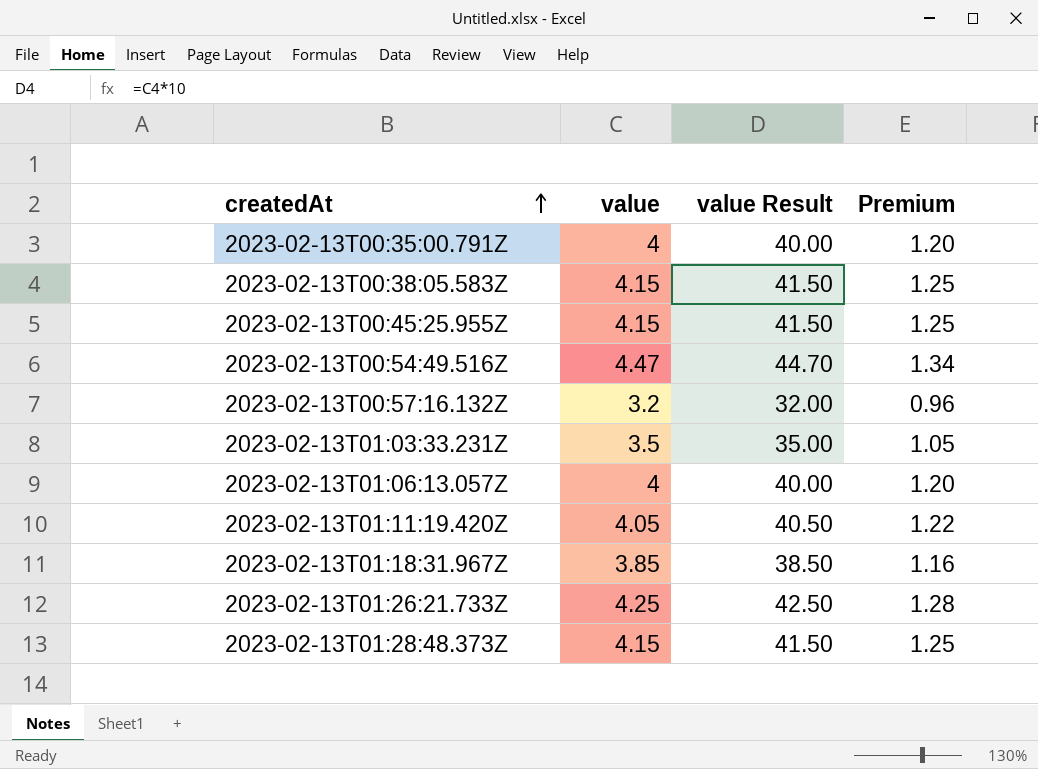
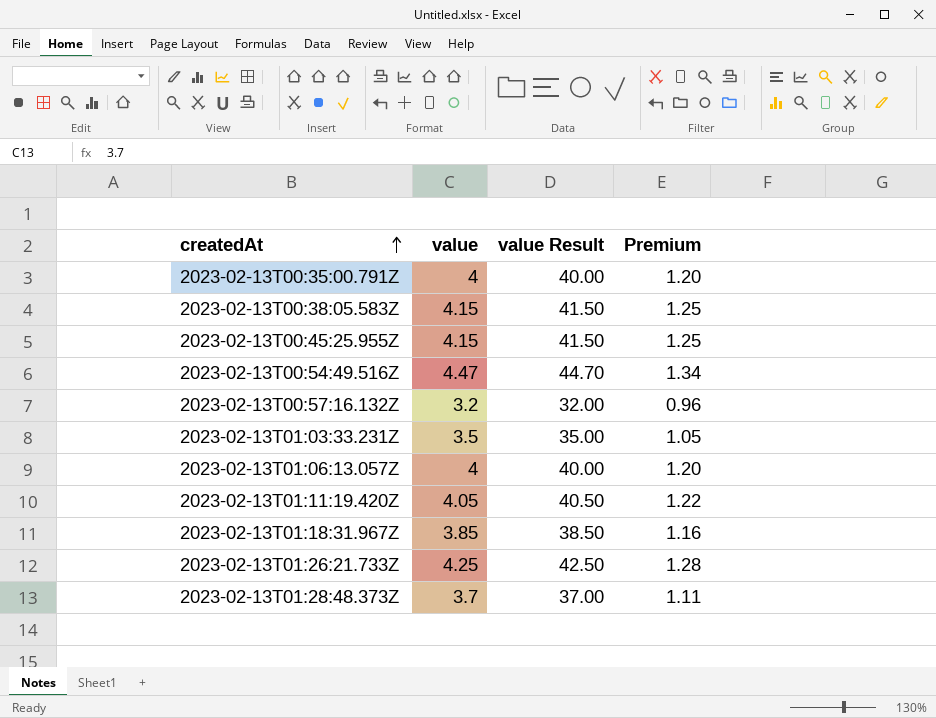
2023-02-13T01:28:48.373Z | value: 4.15 -> 3.7
2023-02-13T01:28:48.373Z | value Result: 41.50 -> 37.00
2023-02-13T01:28:48.373Z | Premium: 1.25 -> 1.11

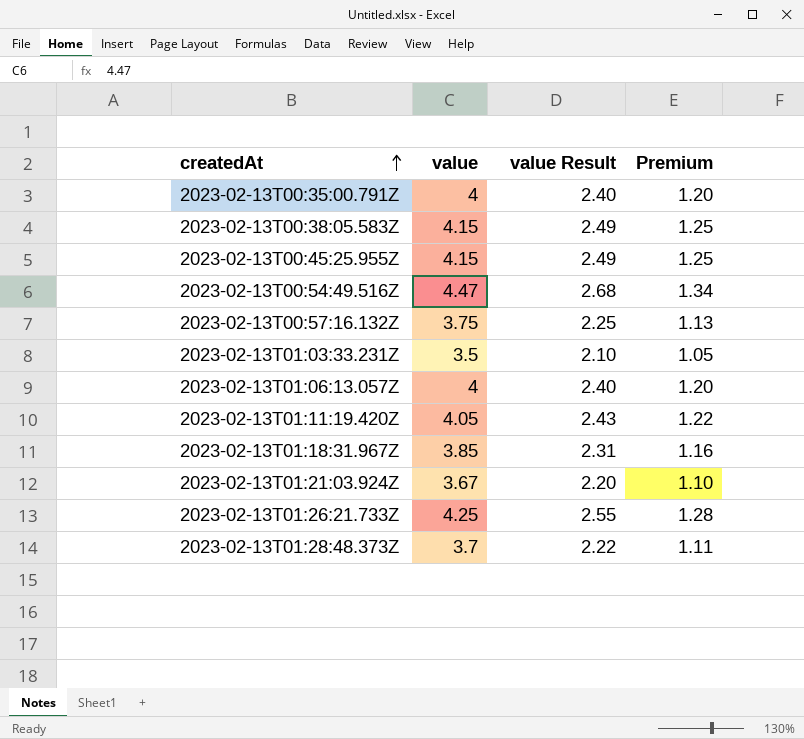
column value Result | formula: [value] * 10 -> [value] * 0.6
2023-02-13T00:57:16.132Z | value: 3.2 -> 3.75
2023-02-13T00:57:16.132Z | Premium: 0.96 -> 1.13
row 2023-02-13T01:21:03.924Z: none -> 3.67 | 2.20 | 1.10

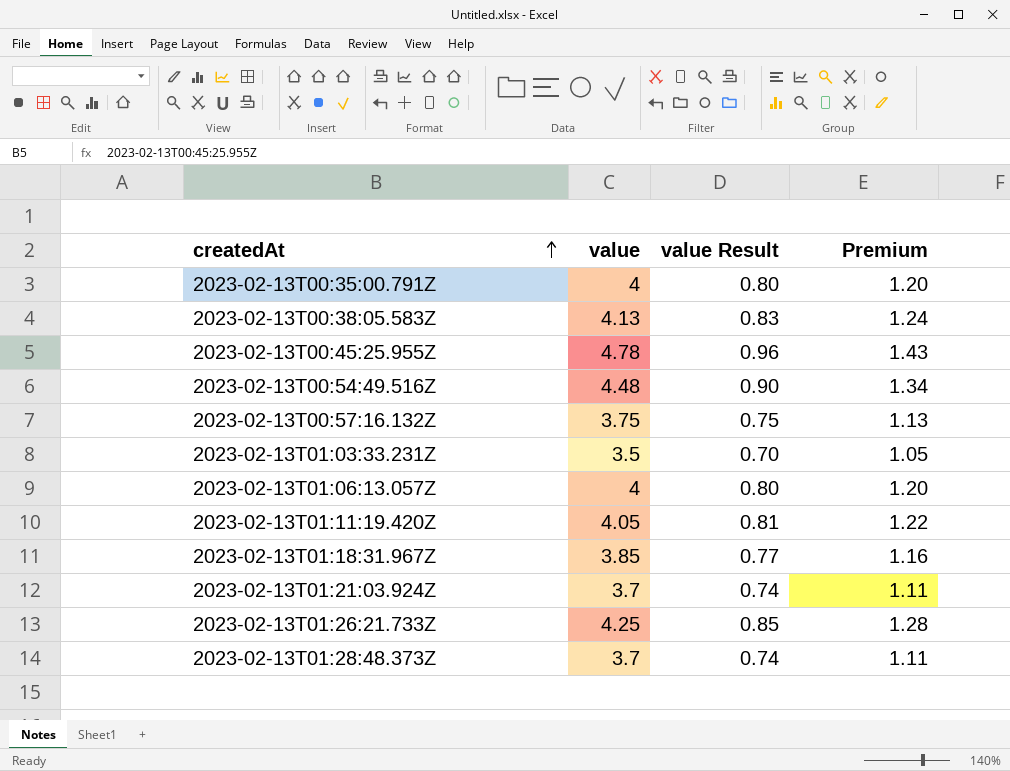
column value Result | formula: [value] * 0.6 -> [value] * 0.2
2023-02-13T00:38:05.583Z | value: 4.15 -> 4.13
2023-02-13T00:38:05.583Z | Premium: 1.25 -> 1.24
2023-02-13T00:45:25.955Z | value: 4.15 -> 4.78
2023-02-13T00:45:25.955Z | Premium: 1.25 -> 1.43
2023-02-13T00:54:49.516Z | value: 4.47 -> 4.48
2023-02-13T01:21:03.924Z | value: 3.67 -> 3.7
2023-02-13T01:21:03.924Z | Premium: 1.10 -> 1.11

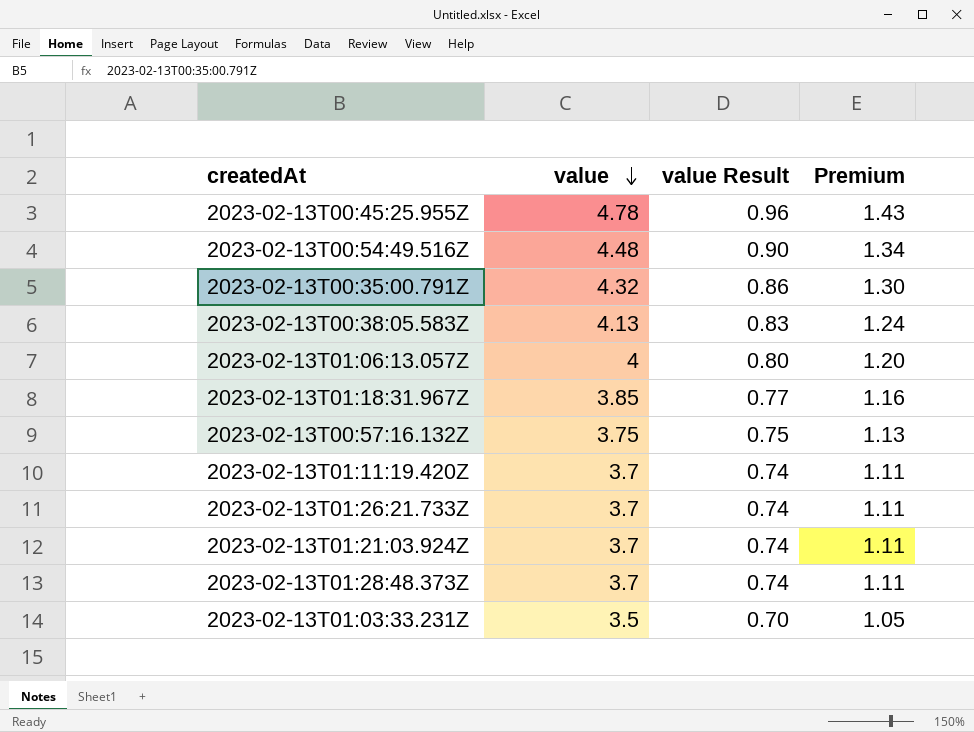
row order: createdAt ascending -> value descending
2023-02-13T00:35:00.791Z | value: 4 -> 4.32
2023-02-13T00:35:00.791Z | value Result: 0.80 -> 0.86
2023-02-13T00:35:00.791Z | Premium: 1.20 -> 1.30
2023-02-13T01:11:19.420Z | value: 4.05 -> 3.7
2023-02-13T01:11:19.420Z | value Result: 0.81 -> 0.74
2023-02-13T01:11:19.420Z | Premium: 1.22 -> 1.11
2023-02-13T01:26:21.733Z | value: 4.25 -> 3.7
2023-02-13T01:26:21.733Z | value Result: 0.85 -> 0.74
2023-02-13T01:26:21.733Z | Premium: 1.28 -> 1.11

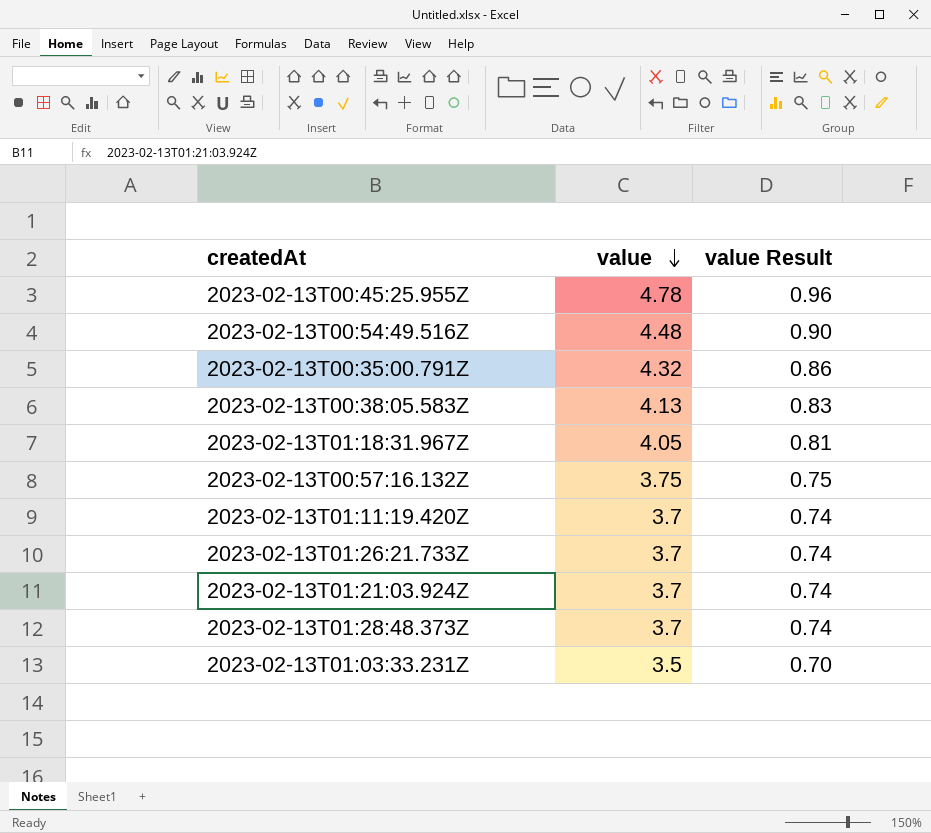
column Premium | formula: [value] * 0.3 -> none
row 2023-02-13T01:06:13.057Z: 4 | 0.80 | 1.20 -> none
2023-02-13T01:18:31.967Z | value: 3.85 -> 4.05
2023-02-13T01:18:31.967Z | value Result: 0.77 -> 0.81

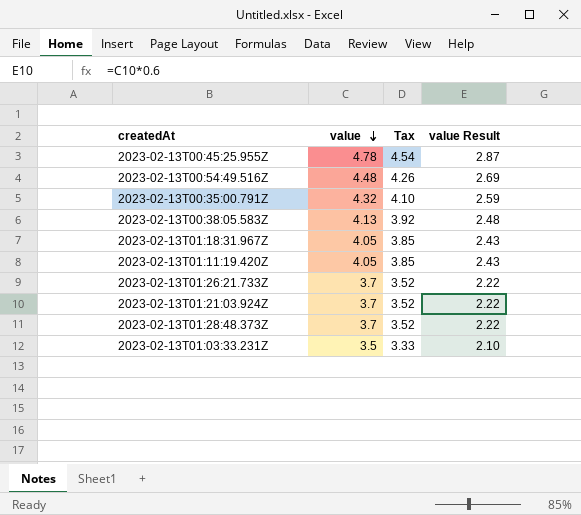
column Tax | formula: none -> [value] * 0.95
column value Result | formula: [value] * 0.2 -> [value] * 0.6
row 2023-02-13T00:57:16.132Z: 3.75 | 0.75 -> none
2023-02-13T01:11:19.420Z | value: 3.7 -> 4.05

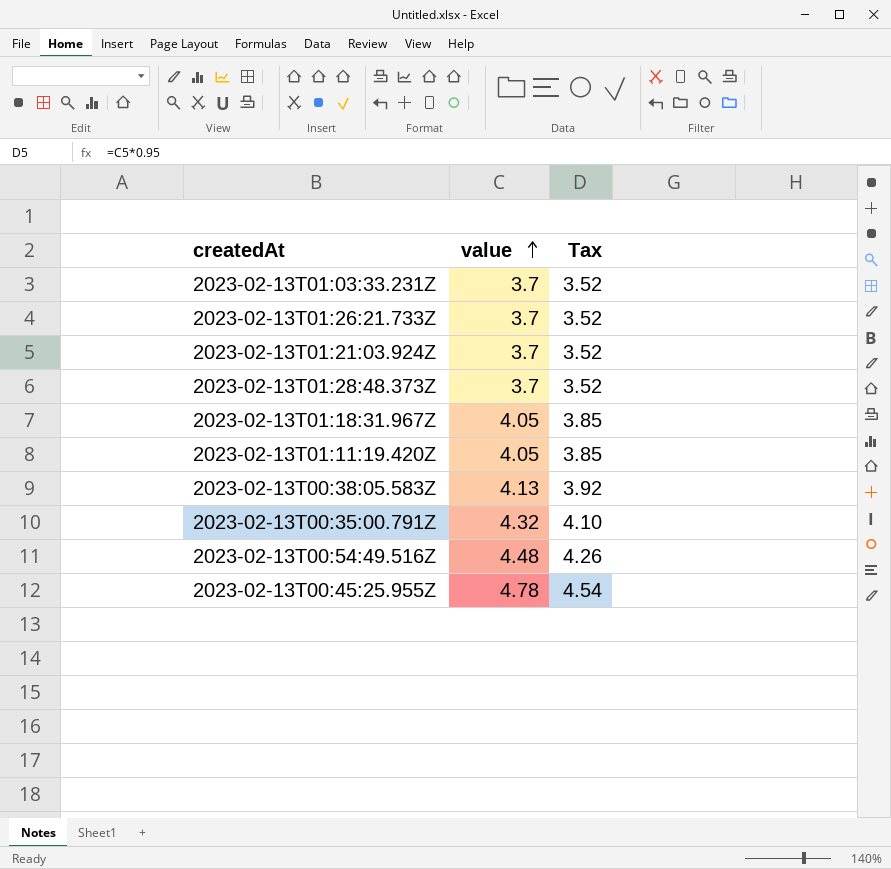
row order: value descending -> value ascending
column value Result | formula: [value] * 0.6 -> none
2023-02-13T01:03:33.231Z | value: 3.5 -> 3.7
2023-02-13T01:03:33.231Z | Tax: 3.33 -> 3.52

